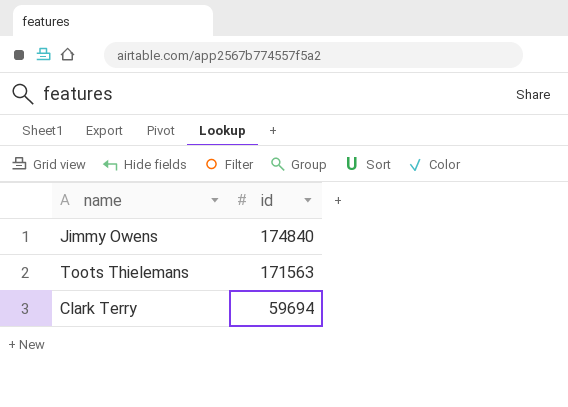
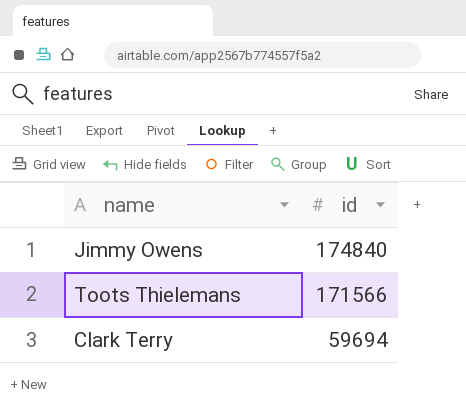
Toots Thielemans | id: 171563 -> 171566

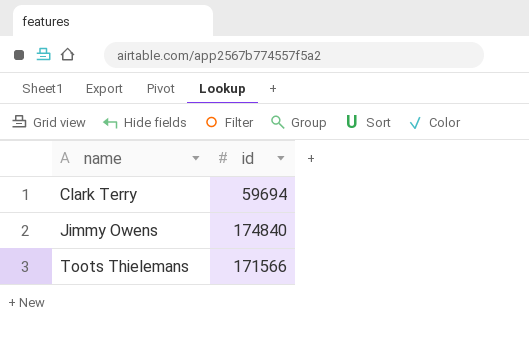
row order: id descending -> name ascending

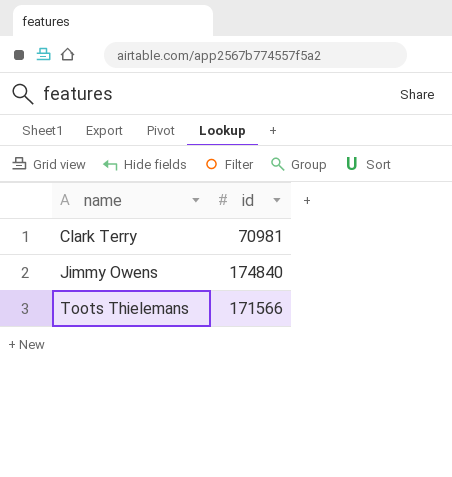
Clark Terry | id: 59694 -> 70981

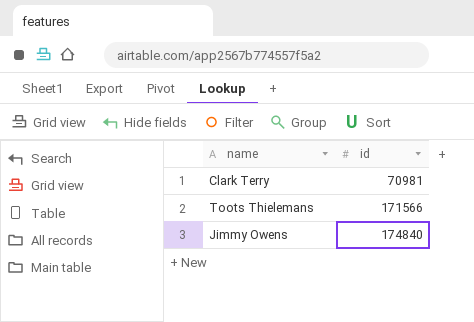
row order: name ascending -> id ascending

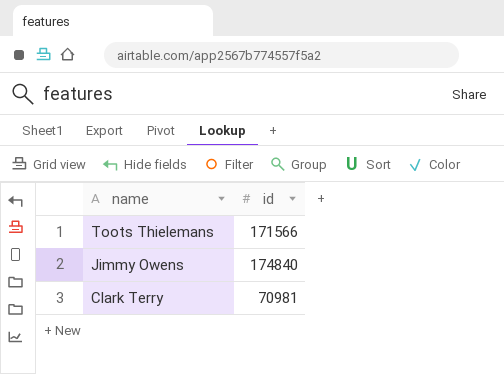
row order: id ascending -> name descending

